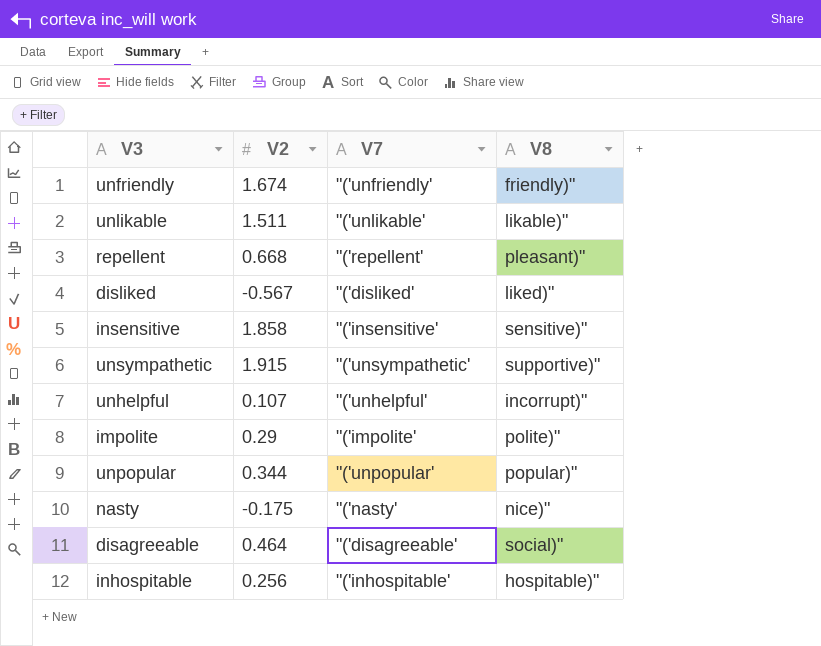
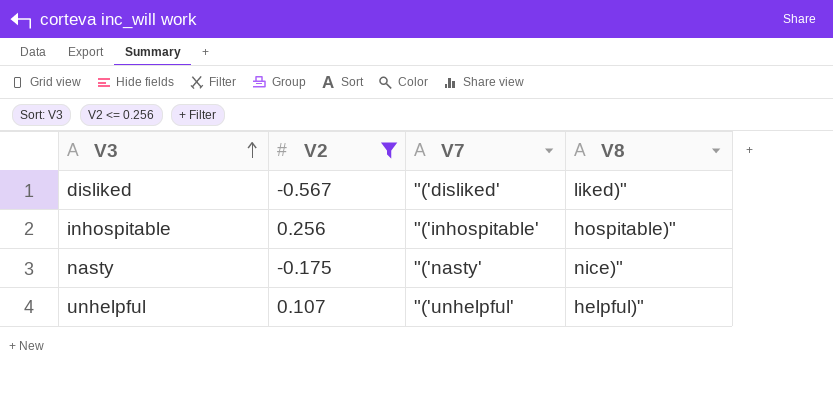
filter: none -> V2 <= 0.256
row order: none -> V3 ascending
unhelpful | V8: incorrupt)" -> helpful)"

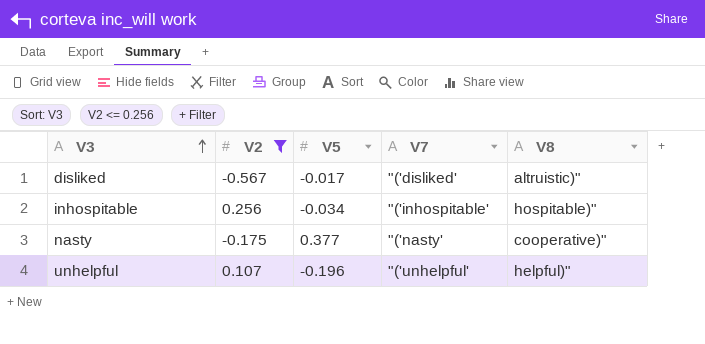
column V5 | position: none -> 3
disliked | V8: liked)" -> altruistic)"
nasty | V8: nice)" -> cooperative)"

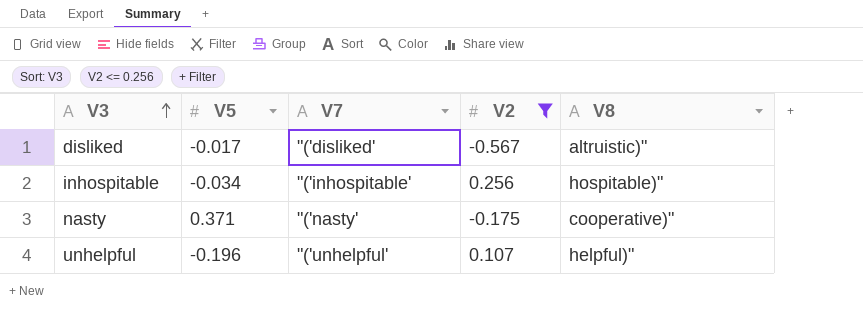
column V2 | position: 2 -> 4
nasty | V5: 0.377 -> 0.371

